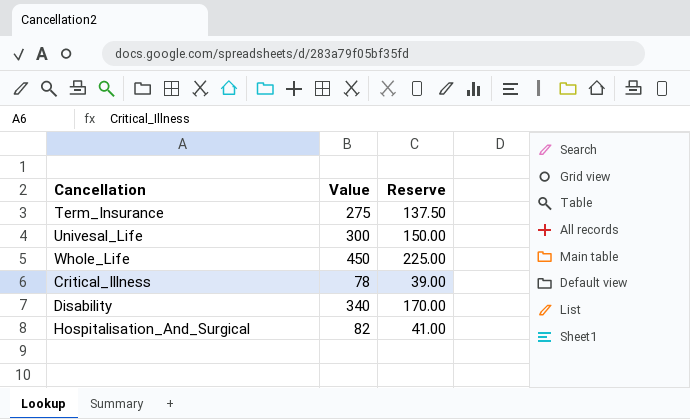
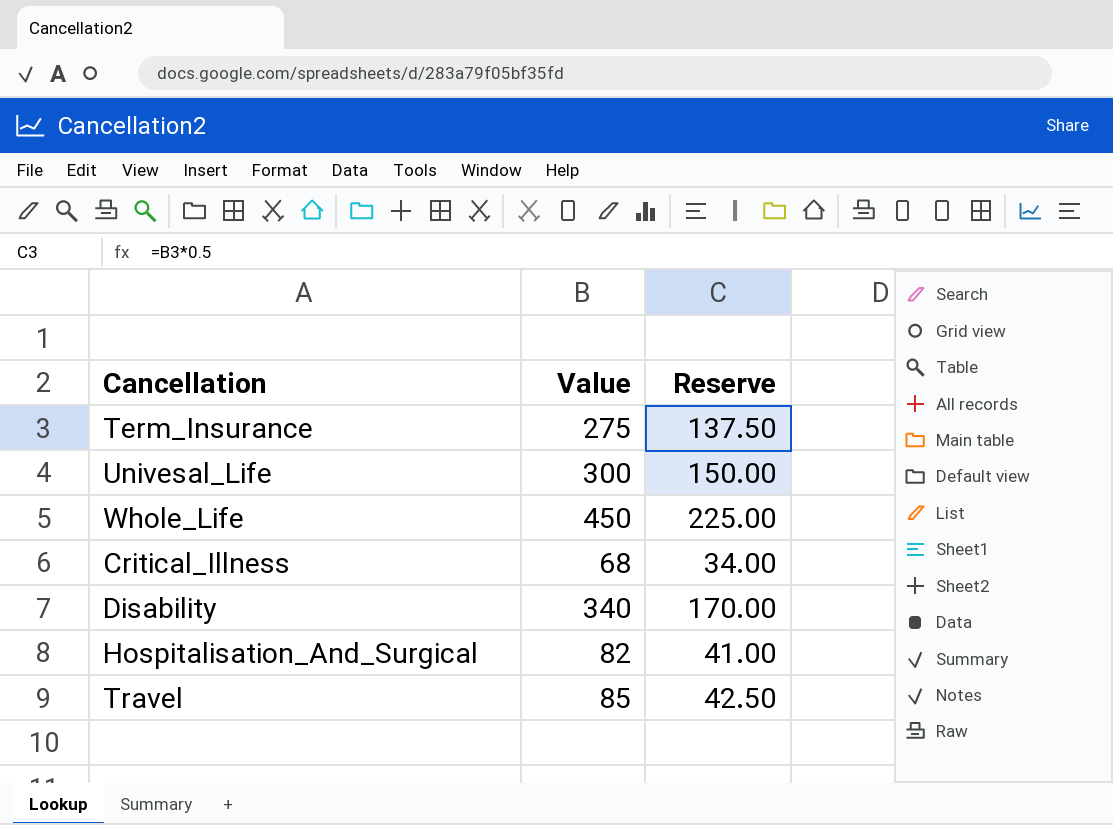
Critical_Illness | Value: 78 -> 68
Critical_Illness | Reserve: 39.00 -> 34.00
row Travel: none -> 85 | 42.50

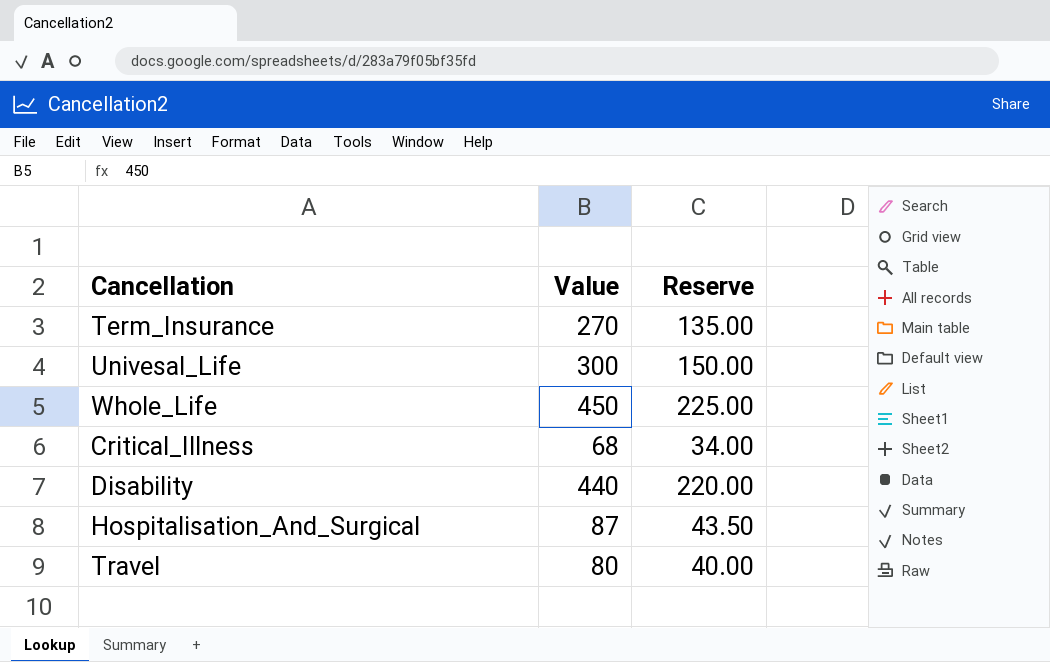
Term_Insurance | Value: 275 -> 270
Term_Insurance | Reserve: 137.50 -> 135.00
Disability | Value: 340 -> 440
Disability | Reserve: 170.00 -> 220.00
Hospitalisation_And_Surgical | Value: 82 -> 87
Hospitalisation_And_Surgical | Reserve: 41.00 -> 43.50
Travel | Value: 85 -> 80
Travel | Reserve: 42.50 -> 40.00

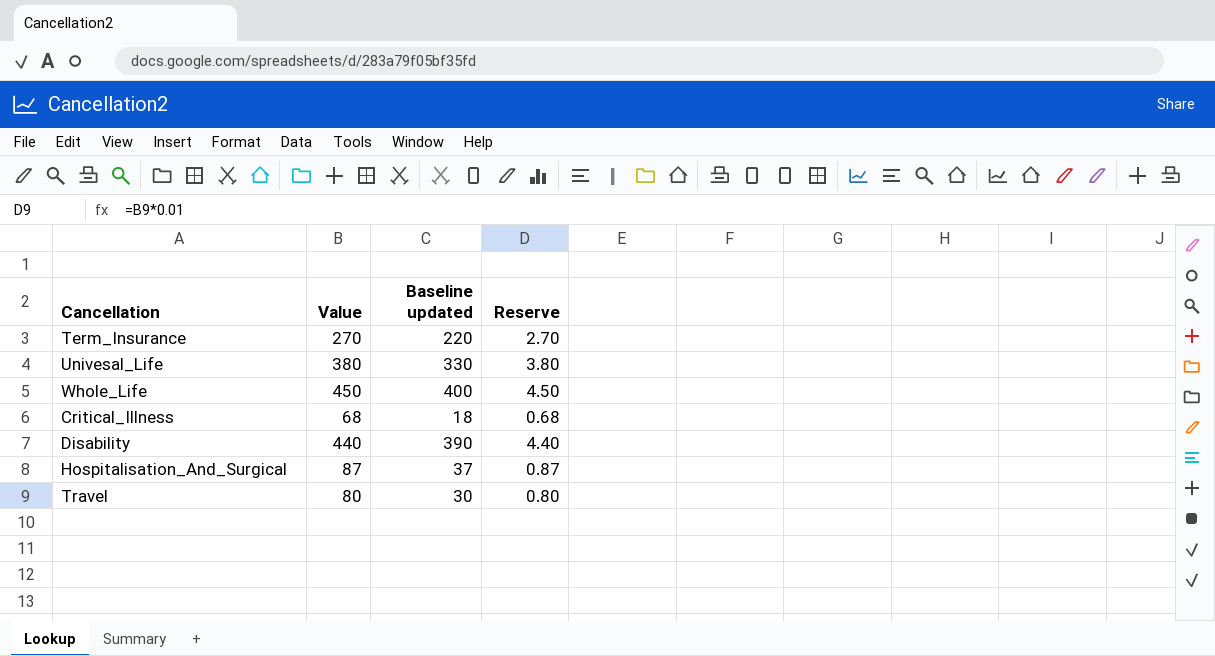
column Baseline updated | formula: none -> [Value] - 50
column Reserve | formula: [Value] * 0.5 -> [Value] * 0.01
Univesal_Life | Value: 300 -> 380

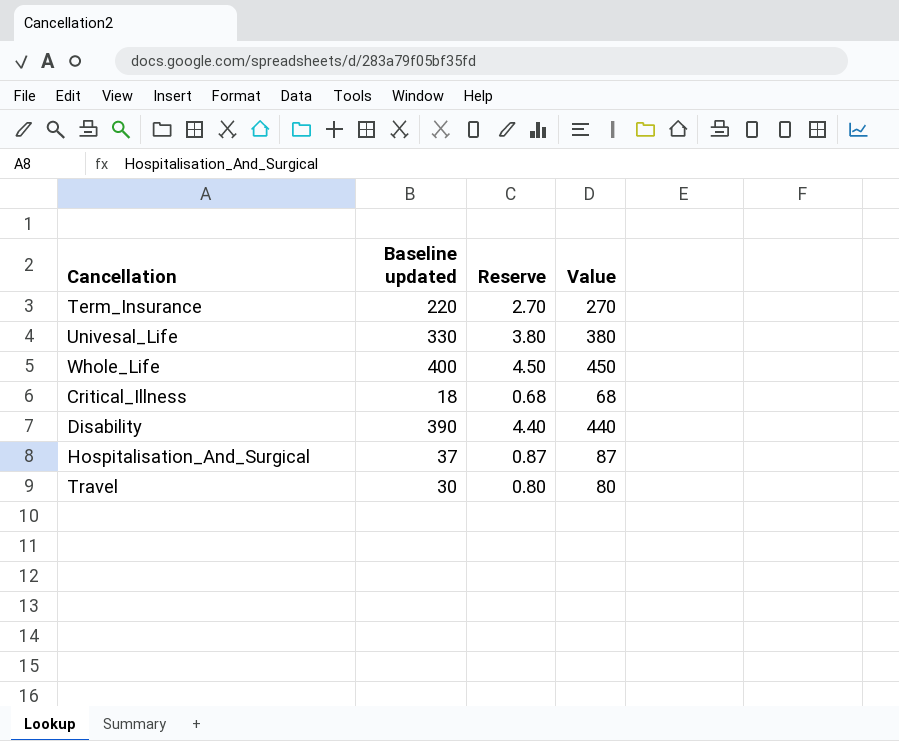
column Value | position: 2 -> 4

